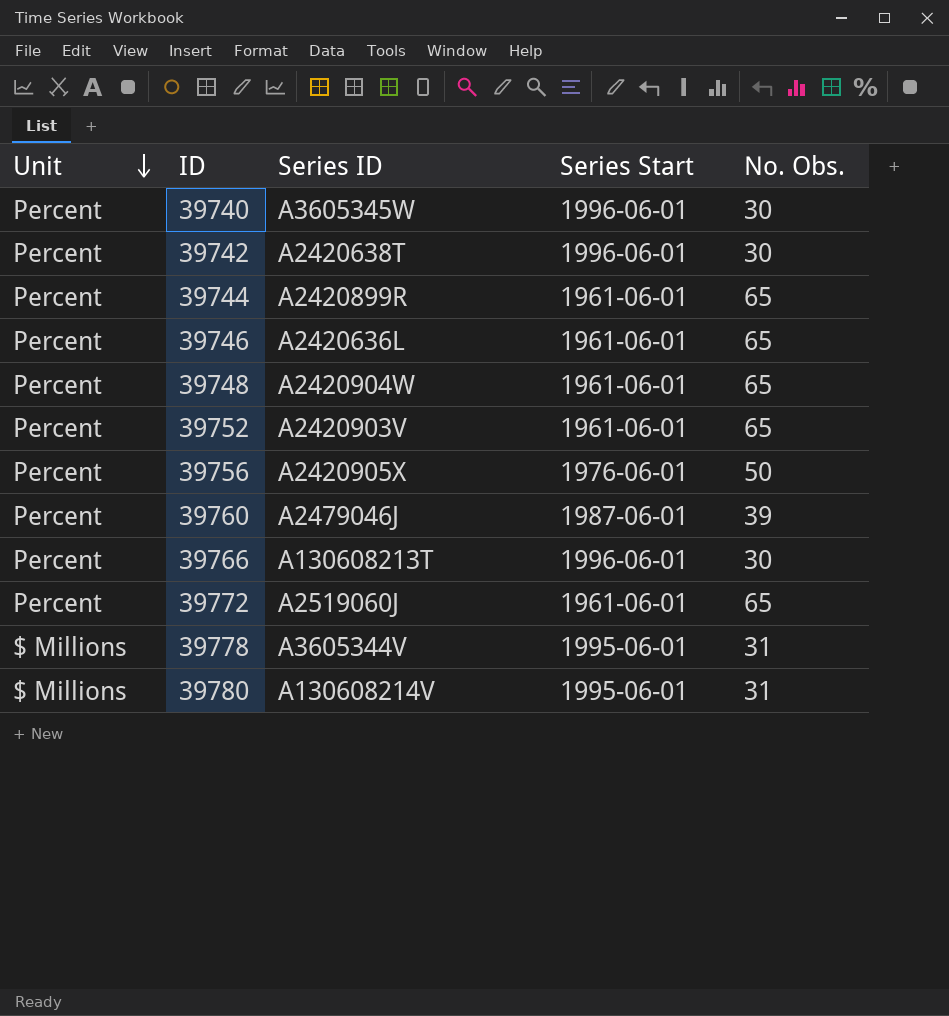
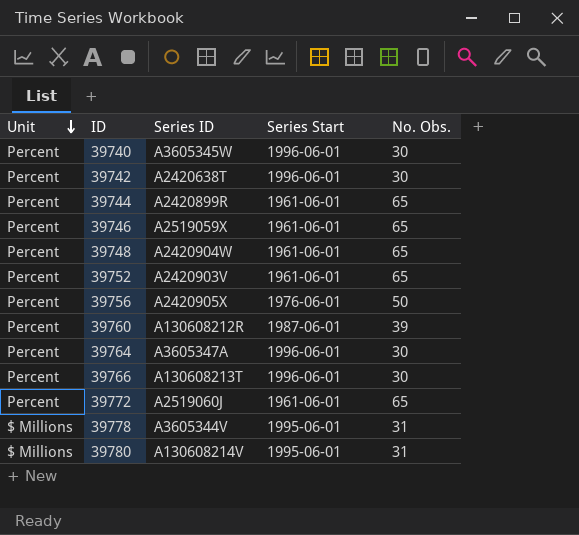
39746 | Series ID: A2420636L -> A2519059X
39760 | Series ID: A2479046J -> A130608212R
row 39764: none -> Percent | A3605347A | 1996-06-01 | 30

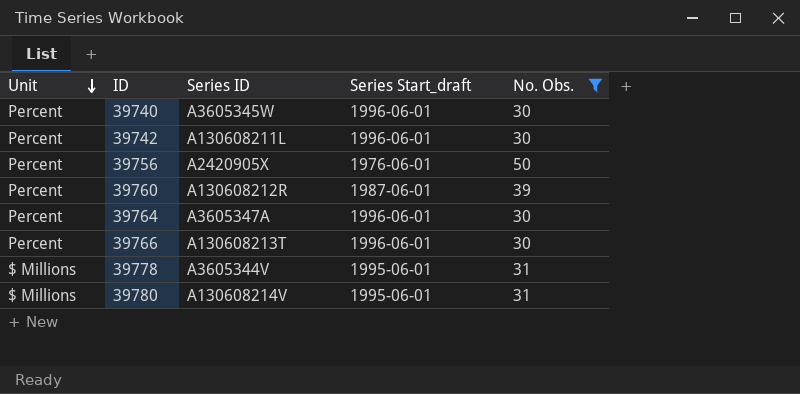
filter: none -> No. Obs. != 65
column name: Series Start -> Series Start_draft
39742 | Series ID: A2420638T -> A130608211L

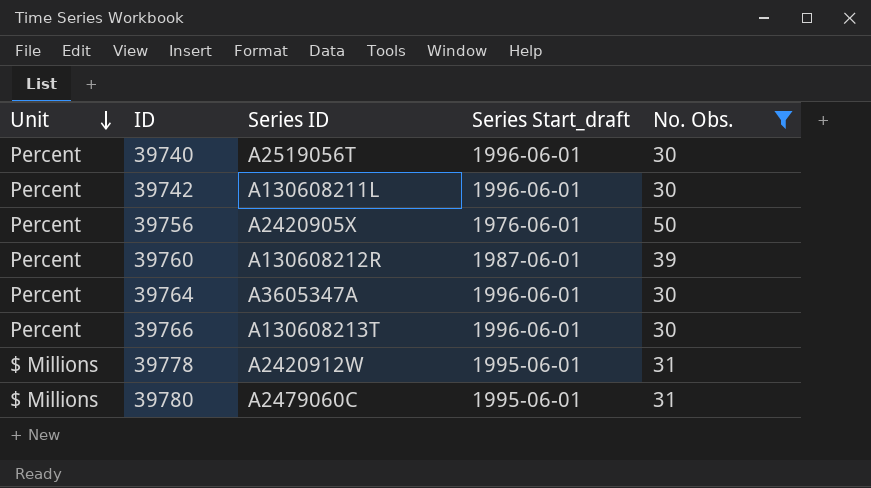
39740 | Series ID: A3605345W -> A2519056T
39778 | Series ID: A3605344V -> A2420912W
39780 | Series ID: A130608214V -> A2479060C

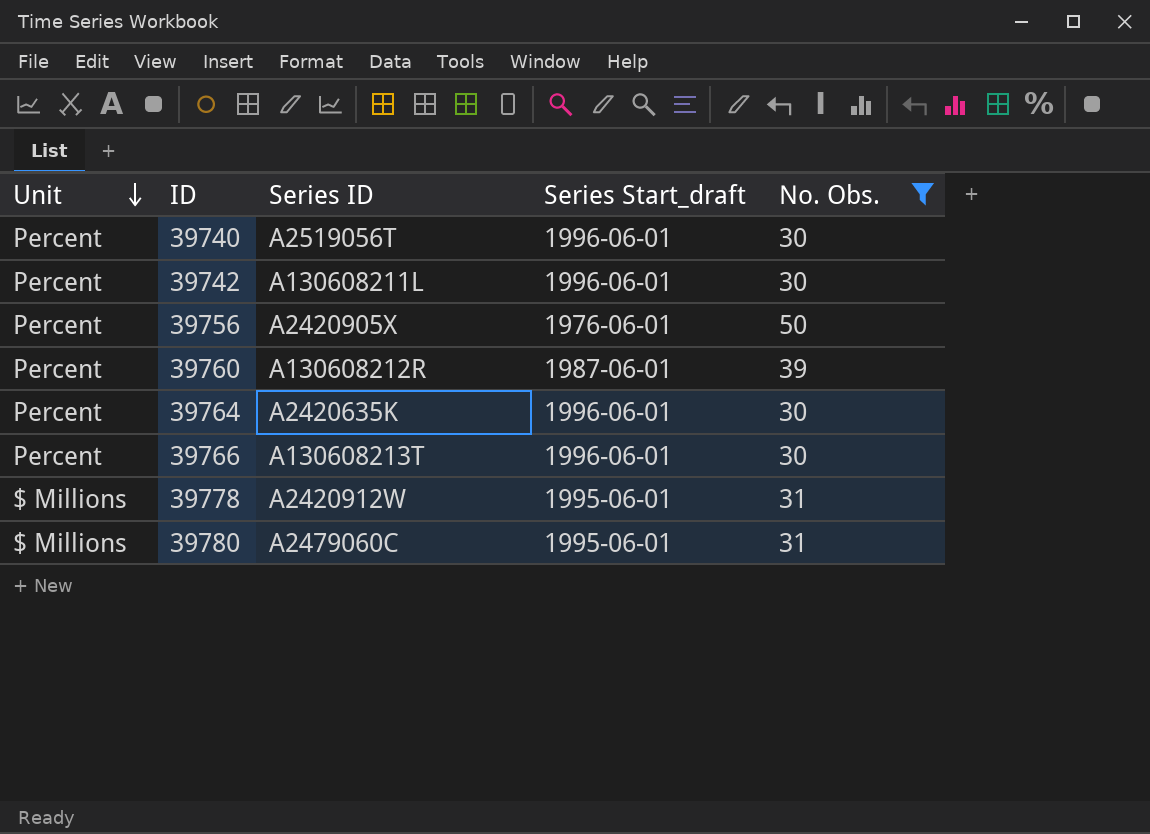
39764 | Series ID: A3605347A -> A2420635K

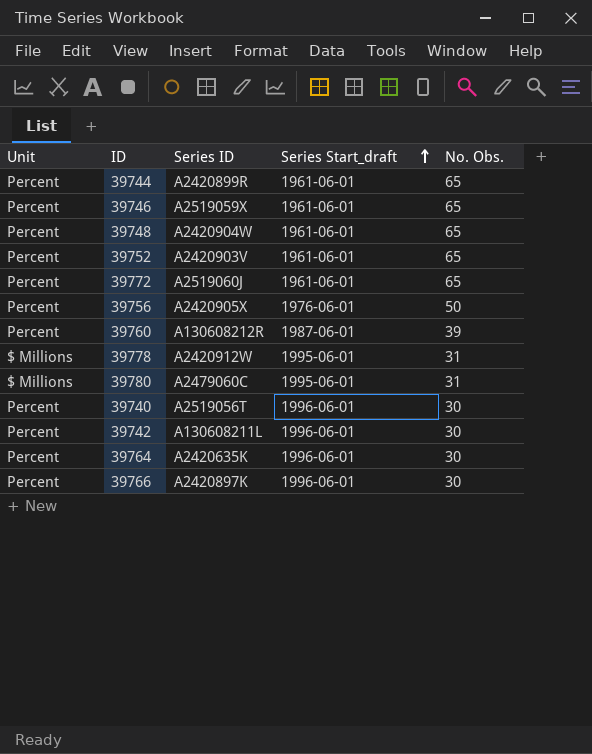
filter: No. Obs. != 65 -> none
row order: Unit descending -> Series Start_draft ascending
39766 | Series ID: A130608213T -> A2420897K

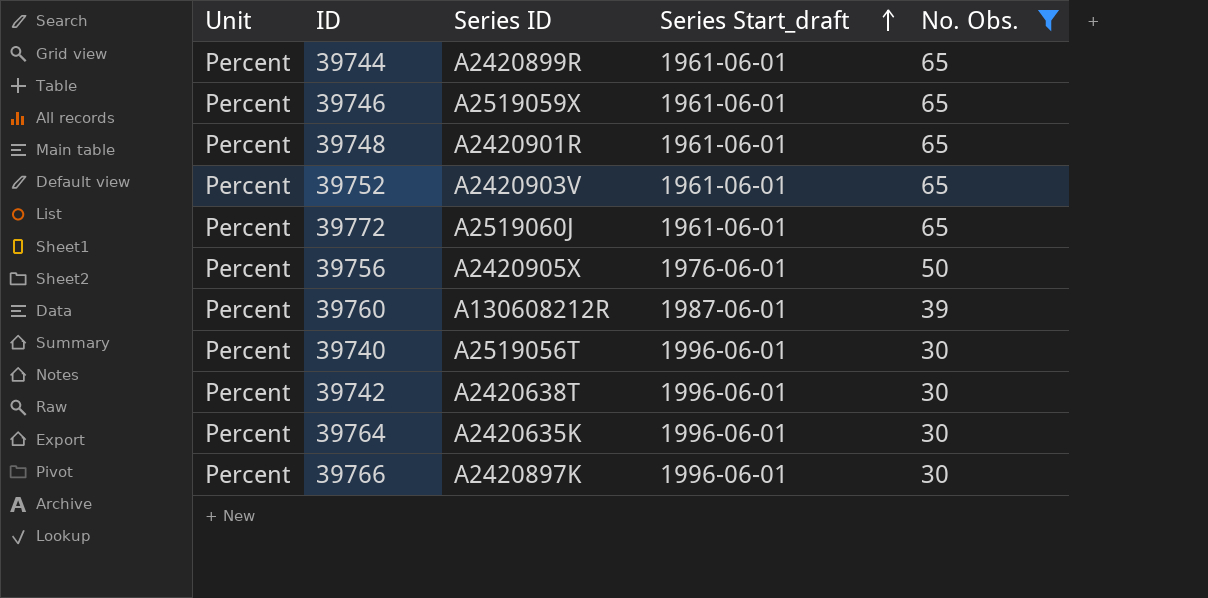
filter: none -> No. Obs. != 31
39748 | Series ID: A2420904W -> A2420901R
39742 | Series ID: A130608211L -> A2420638T

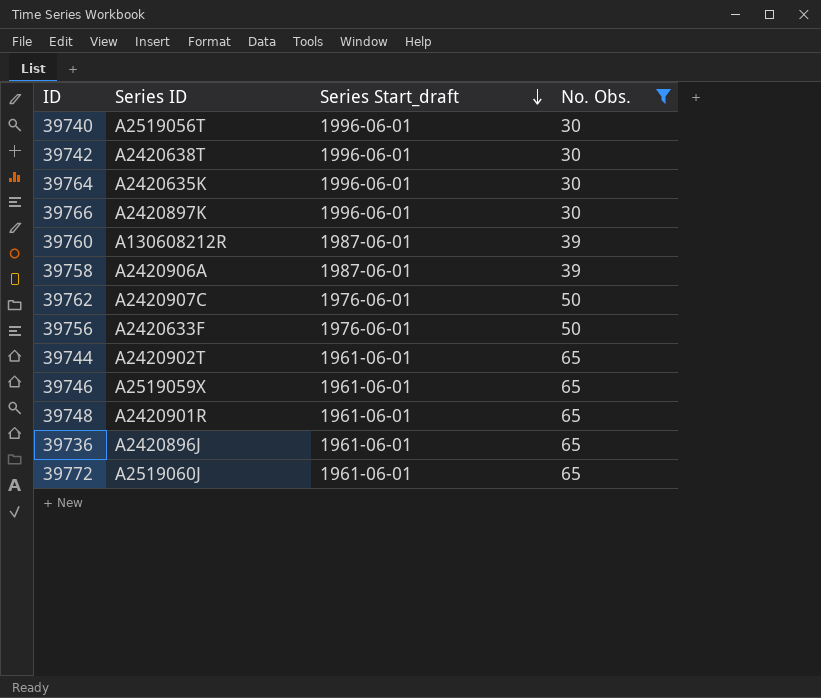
row order: Series Start_draft ascending -> Series Start_draft descending
column Unit | position: 1 -> none
row 39752: Percent | A2420903V | 1961-06-01 | 65 -> none
row 39758: none -> A2420906A | 1987-06-01 | 39
row 39762: none -> A2420907C | 1976-06-01 | 50
39756 | Series ID: A2420905X -> A2420633F
39744 | Series ID: A2420899R -> A2420902T
row 39736: none -> A2420896J | 1961-06-01 | 65

